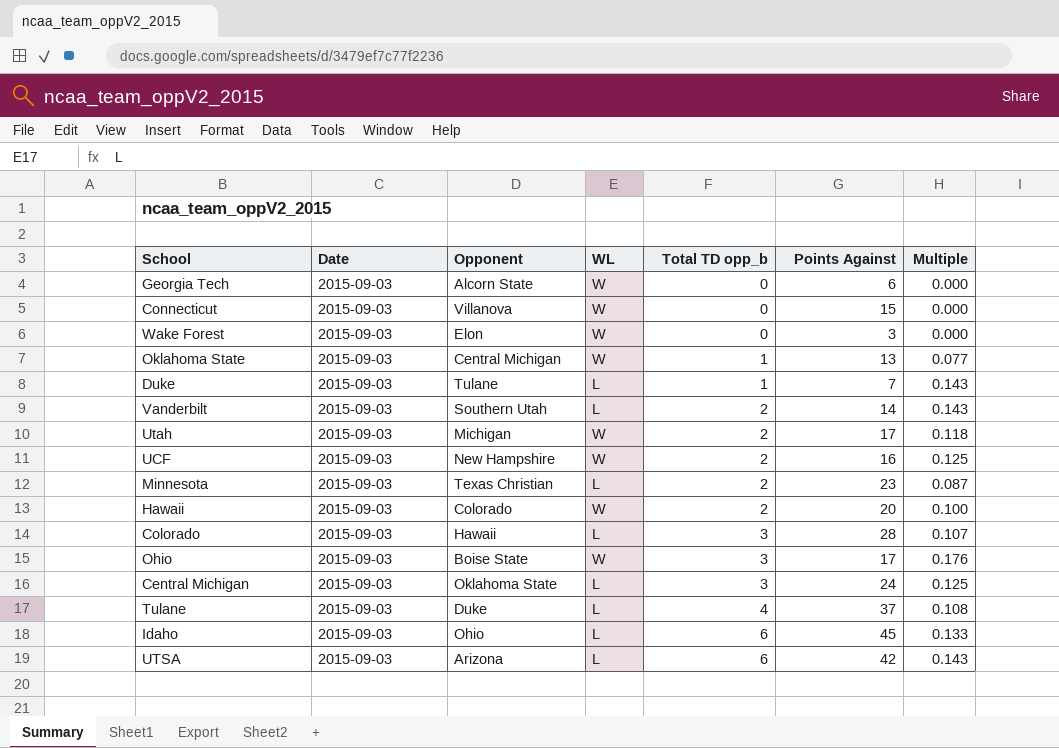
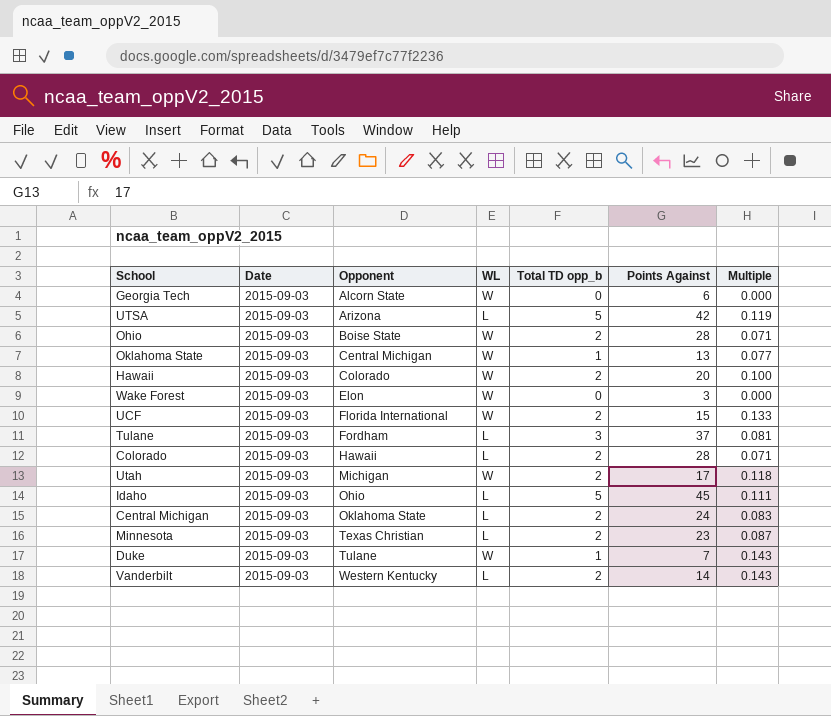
row order: Total TD opp_b ascending -> Opponent ascending
row Connecticut: 2015-09-03 | Villanova | W | 0 | 15 | 0.000 -> none
UTSA | Total TD opp_b: 6 -> 5
UTSA | Multiple: 0.143 -> 0.119
Ohio | Total TD opp_b: 3 -> 2
Ohio | Points Against: 17 -> 28
Ohio | Multiple: 0.176 -> 0.071
UCF | Opponent: New Hampshire -> Florida International
UCF | Points Against: 16 -> 15
UCF | Multiple: 0.125 -> 0.133
Tulane | Opponent: Duke -> Fordham
Tulane | Total TD opp_b: 4 -> 3
Tulane | Multiple: 0.108 -> 0.081
Colorado | Total TD opp_b: 3 -> 2
Colorado | Multiple: 0.107 -> 0.071
Idaho | Total TD opp_b: 6 -> 5
Idaho | Multiple: 0.133 -> 0.111
Central Michigan | Total TD opp_b: 3 -> 2
Central Michigan | Multiple: 0.125 -> 0.083
Duke | WL: L -> W
Vanderbilt | Opponent: Southern Utah -> Western Kentucky

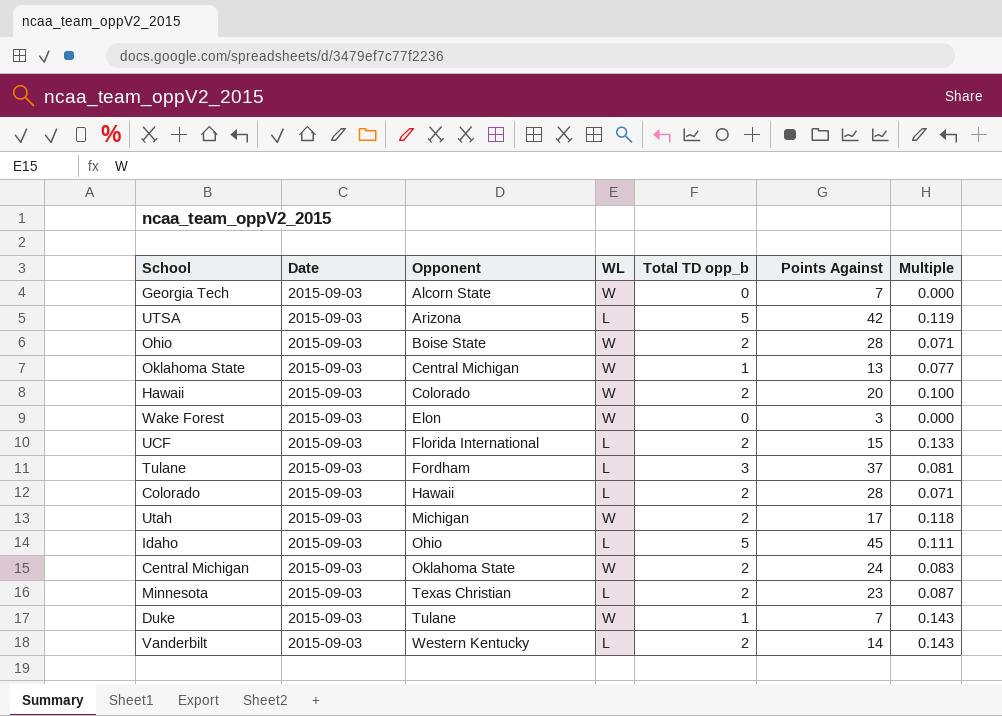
Georgia Tech | Points Against: 6 -> 7
UCF | WL: W -> L
Central Michigan | WL: L -> W

